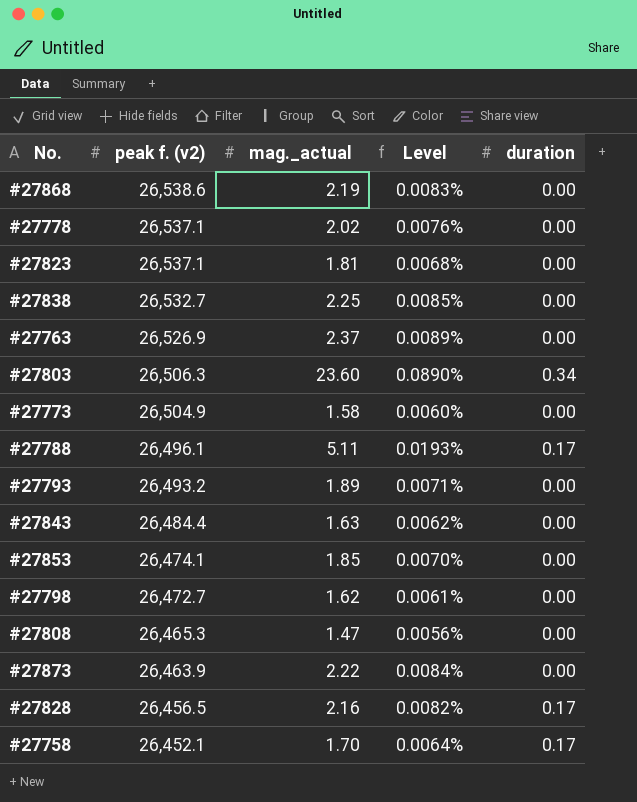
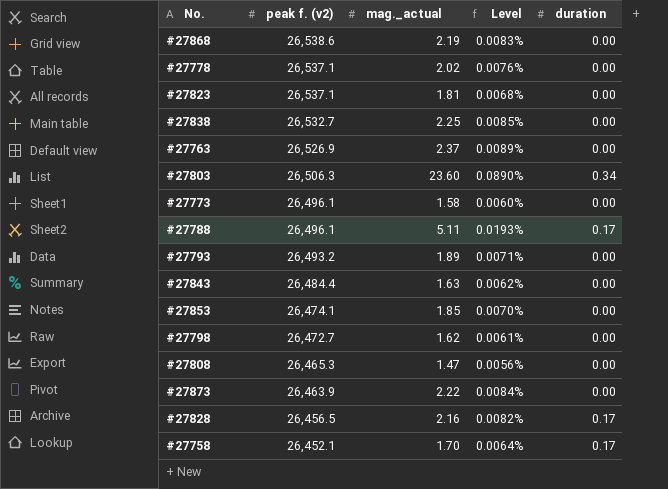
#27773 | peak f. (v2): 26,504.9 -> 26,496.1

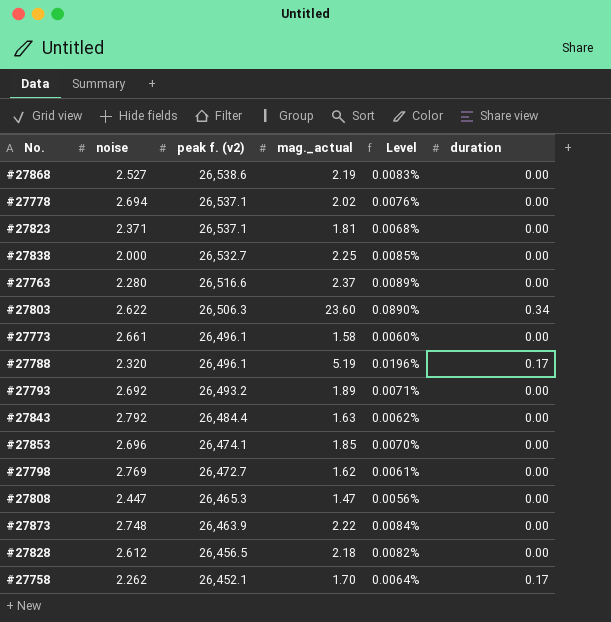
column noise | position: none -> 2
#27763 | peak f. (v2): 26,526.9 -> 26,516.6
#27788 | mag._actual: 5.11 -> 5.19
#27788 | Level: 0.0193% -> 0.0196%
#27828 | mag._actual: 2.16 -> 2.18
#27828 | duration: 0.17 -> 0.00

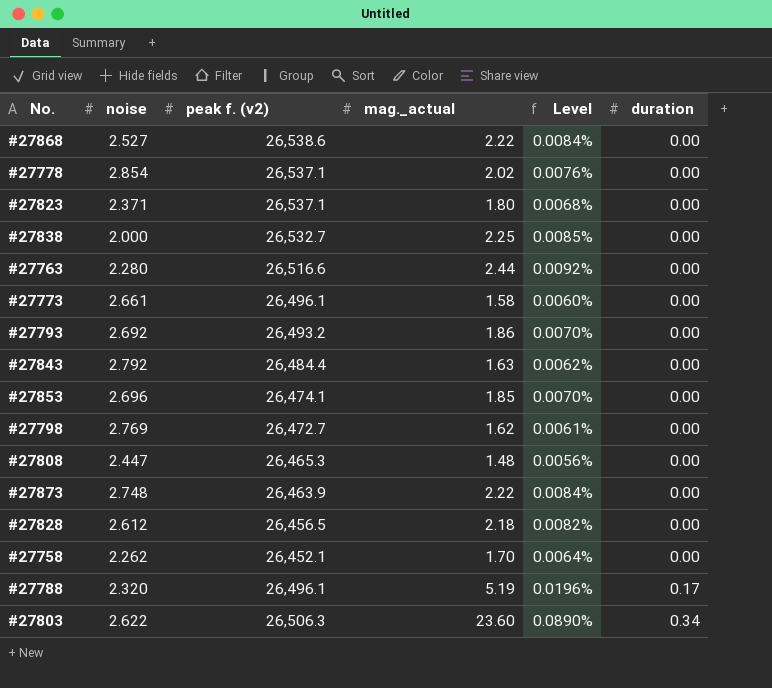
row order: peak f. (v2) descending -> duration ascending
#27868 | mag._actual: 2.19 -> 2.22
#27868 | Level: 0.0083% -> 0.0084%
#27778 | noise: 2.694 -> 2.854
#27823 | mag._actual: 1.81 -> 1.80
#27763 | mag._actual: 2.37 -> 2.44
#27763 | Level: 0.0089% -> 0.0092%
#27793 | mag._actual: 1.89 -> 1.86
#27793 | Level: 0.0071% -> 0.0070%
#27808 | mag._actual: 1.47 -> 1.48
#27758 | duration: 0.17 -> 0.00

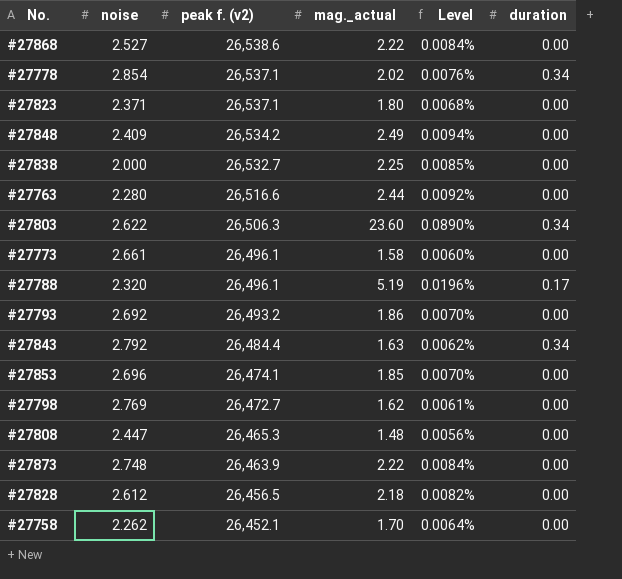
row order: duration ascending -> peak f. (v2) descending
#27778 | duration: 0.00 -> 0.34
row #27848: none -> 2.409 | 26,534.2 | 2.49 | 0.0094% | 0.00
#27843 | duration: 0.00 -> 0.34

